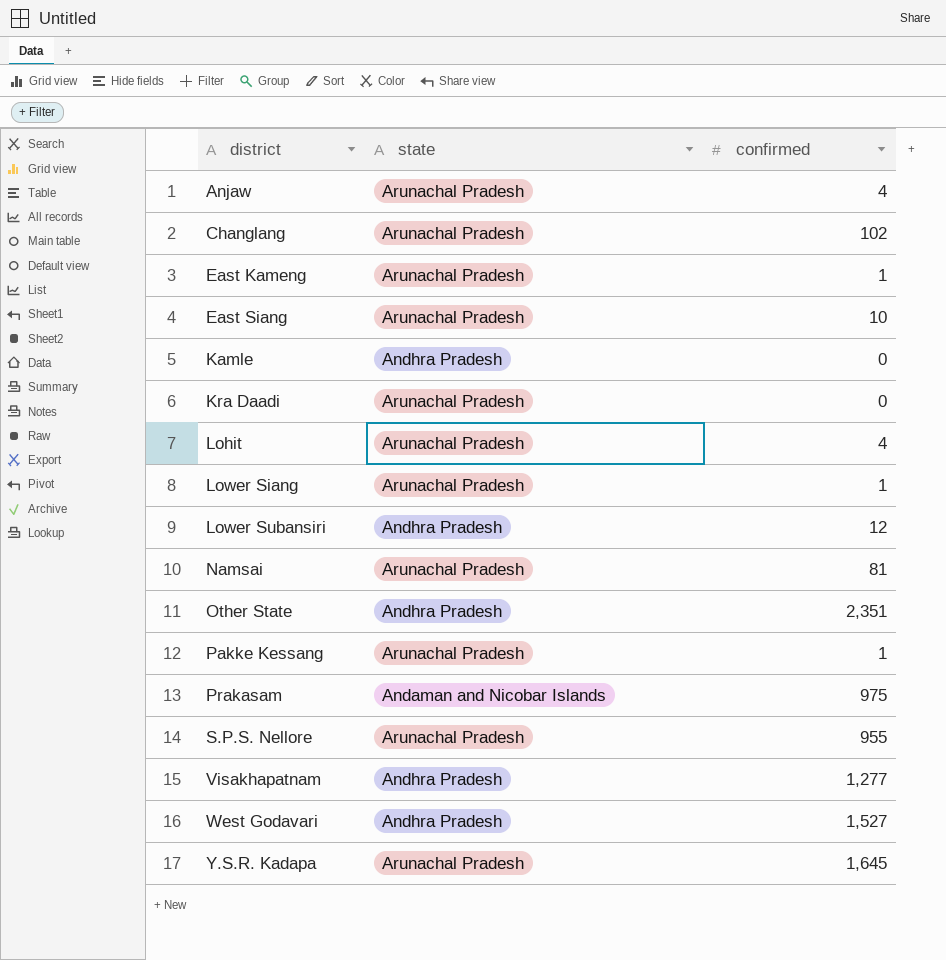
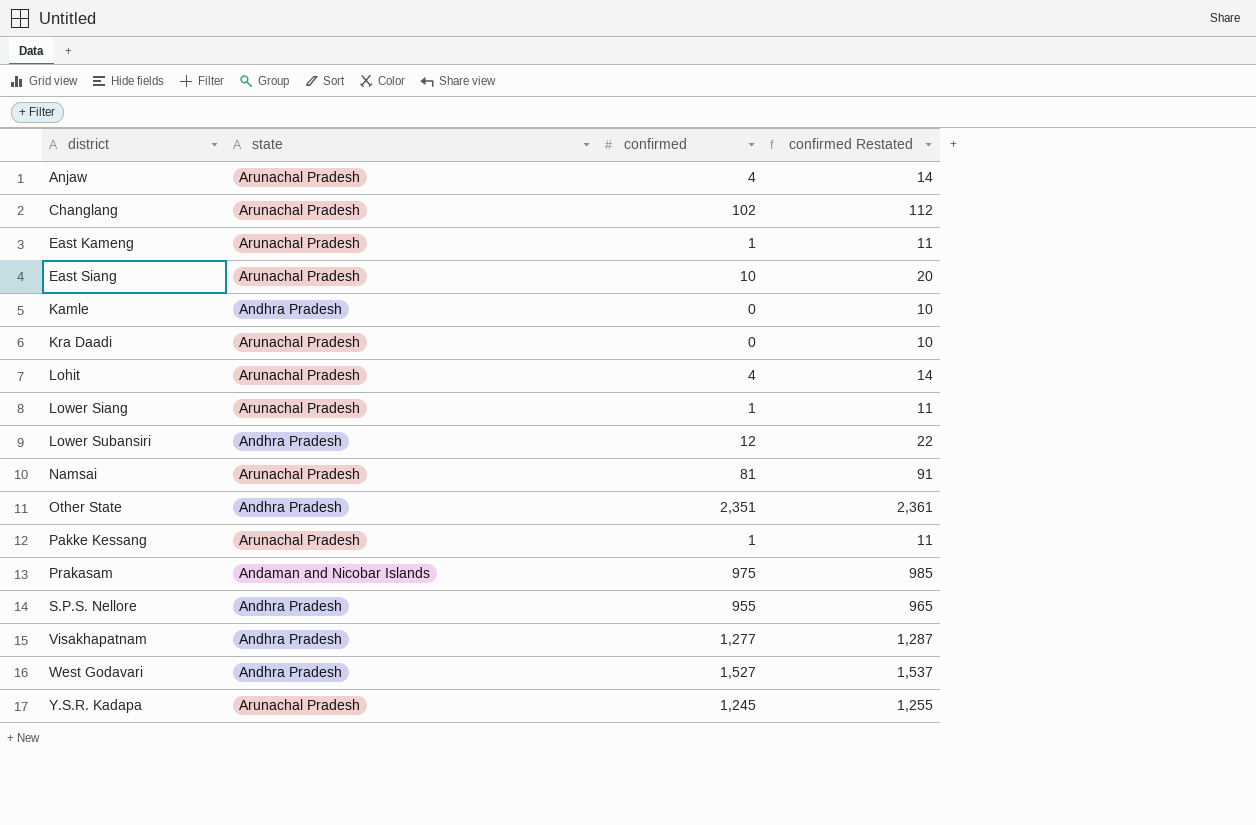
column confirmed Restated | formula: none -> [confirmed] + 10
S.P.S. Nellore | state: Arunachal Pradesh -> Andhra Pradesh
Y.S.R. Kadapa | confirmed: 1,645 -> 1,245

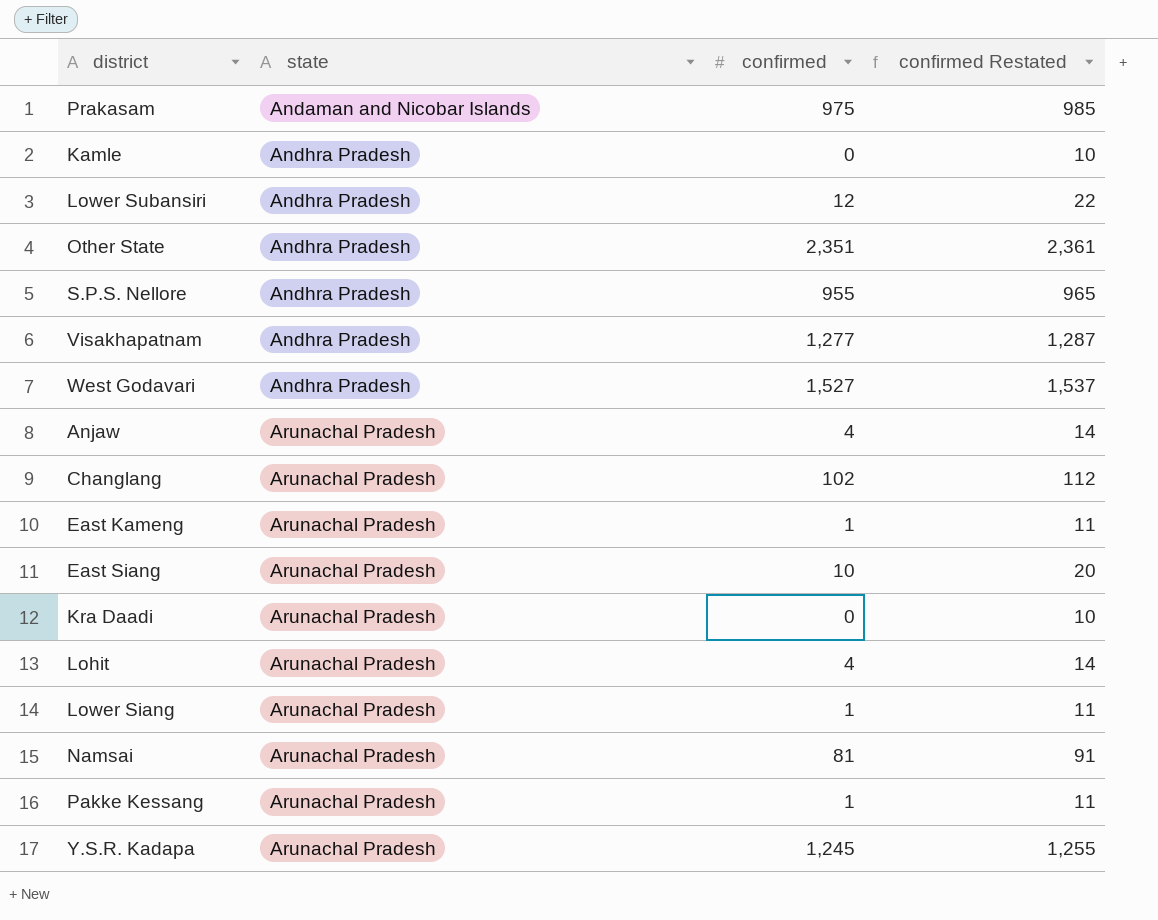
row order: district ascending -> state ascending

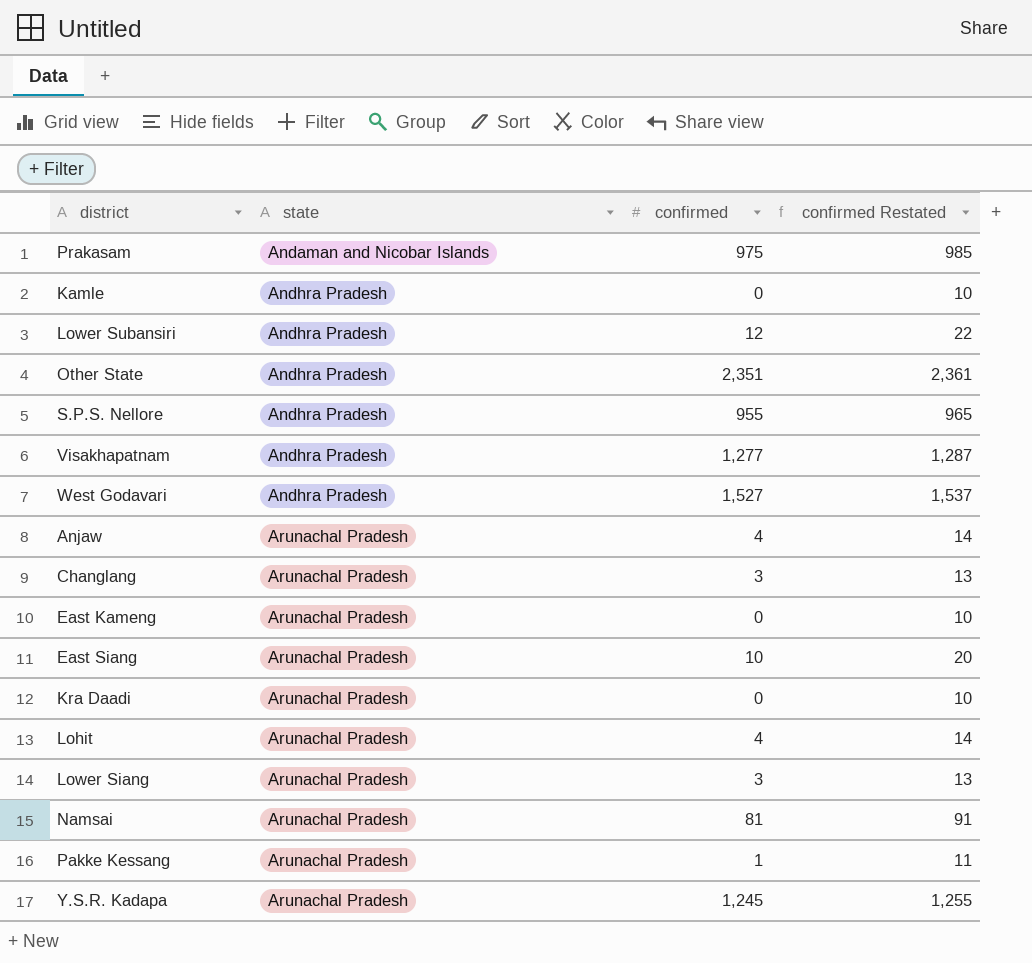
Changlang | confirmed: 102 -> 3
Changlang | confirmed Restated: 112 -> 13
East Kameng | confirmed: 1 -> 0
East Kameng | confirmed Restated: 11 -> 10
Lower Siang | confirmed: 1 -> 3
Lower Siang | confirmed Restated: 11 -> 13

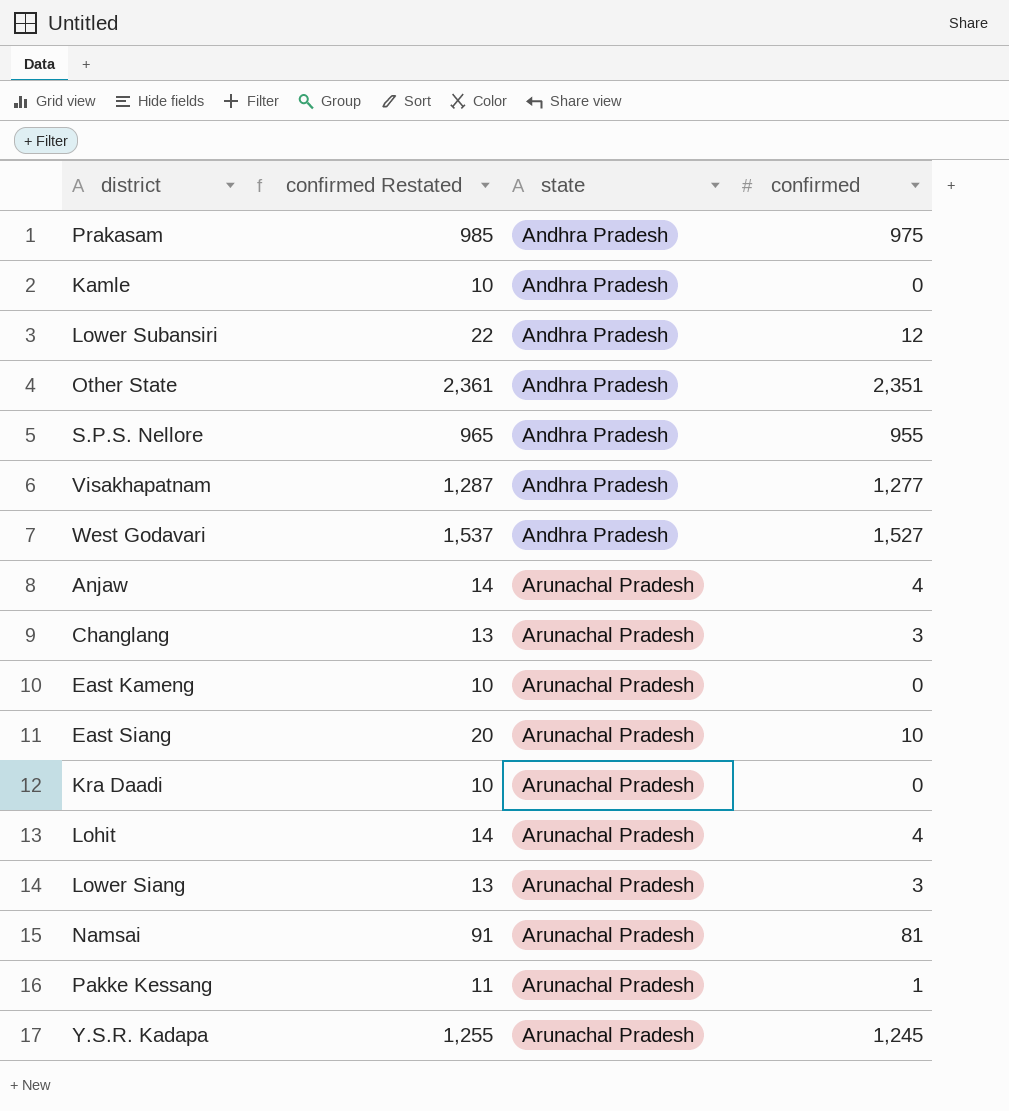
column confirmed Restated | position: 4 -> 2
Prakasam | state: Andaman and Nicobar Islands -> Andhra Pradesh

